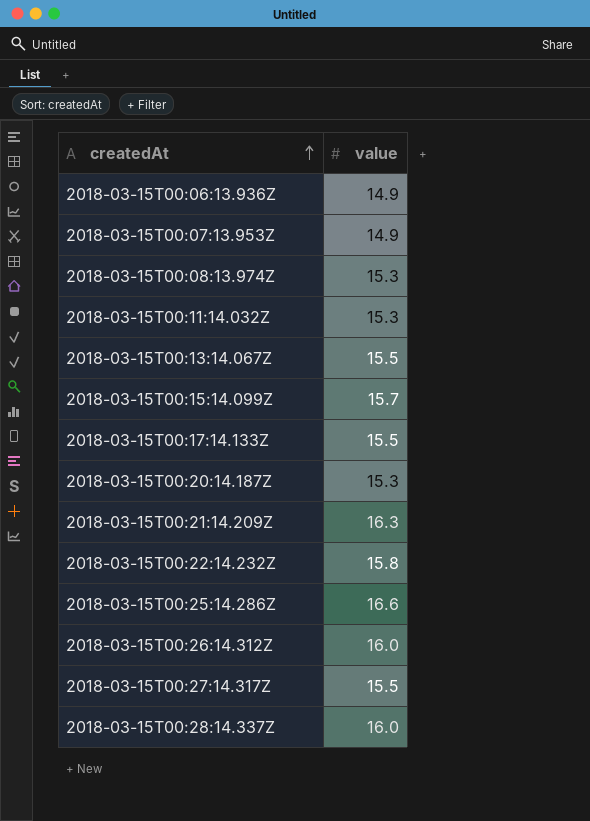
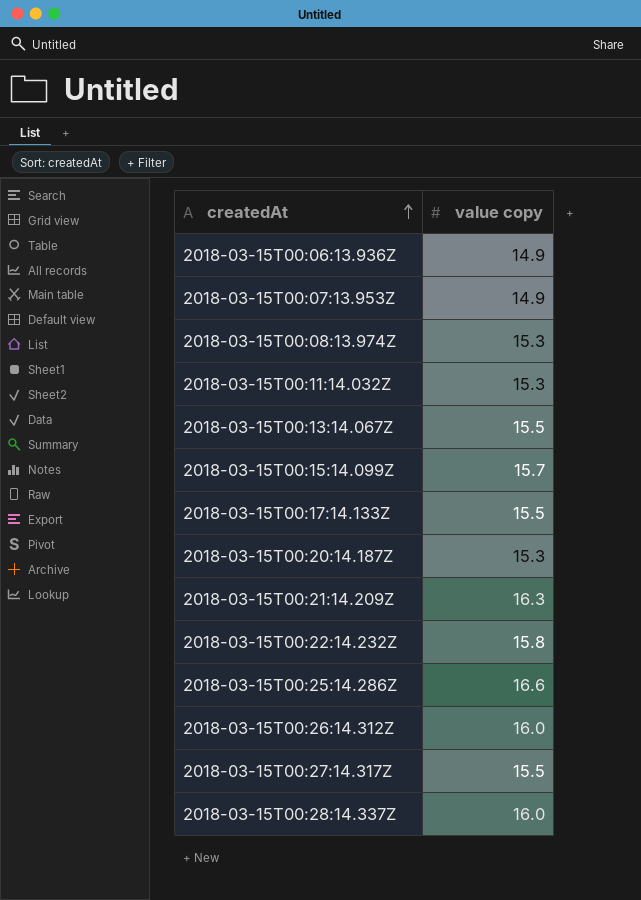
column name: value -> value copy

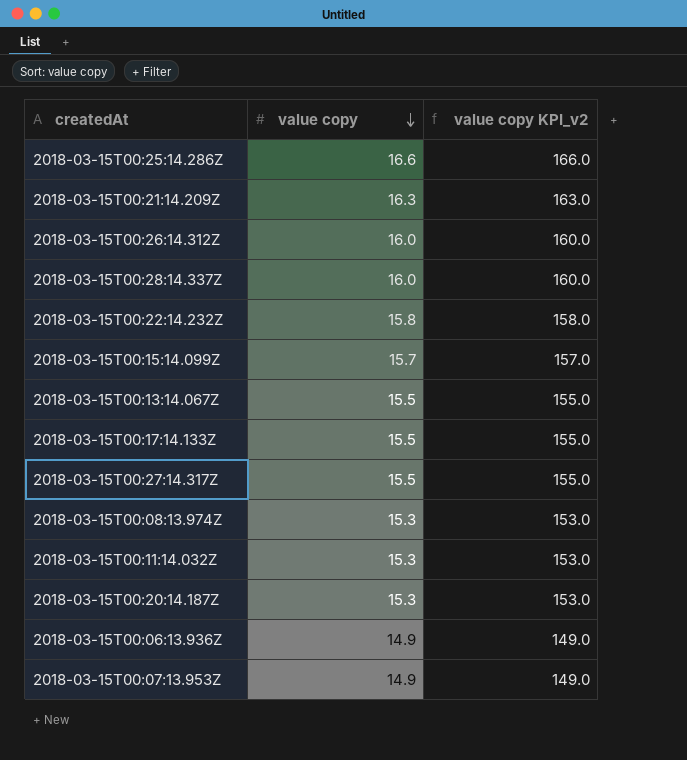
row order: createdAt ascending -> value copy descending
column value copy KPI_v2 | formula: none -> [value copy] * 10

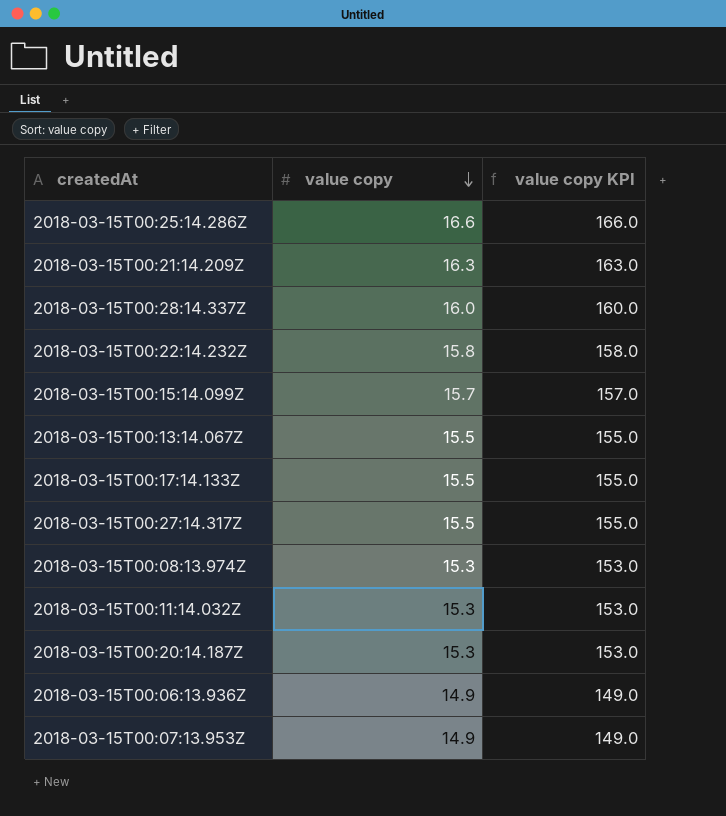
column name: value copy KPI_v2 -> value copy KPI
row 2018-03-15T00:26:14.312Z: 16.0 | 160.0 -> none

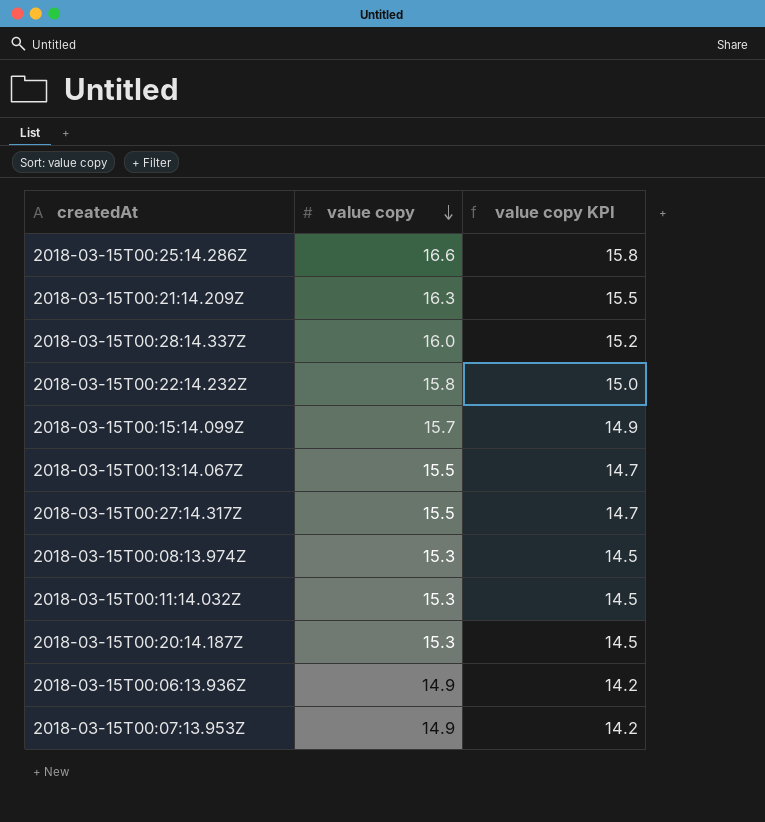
column value copy KPI | formula: [value copy] * 10 -> [value copy] * 0.95
row 2018-03-15T00:17:14.133Z: 15.5 | 155.0 -> none

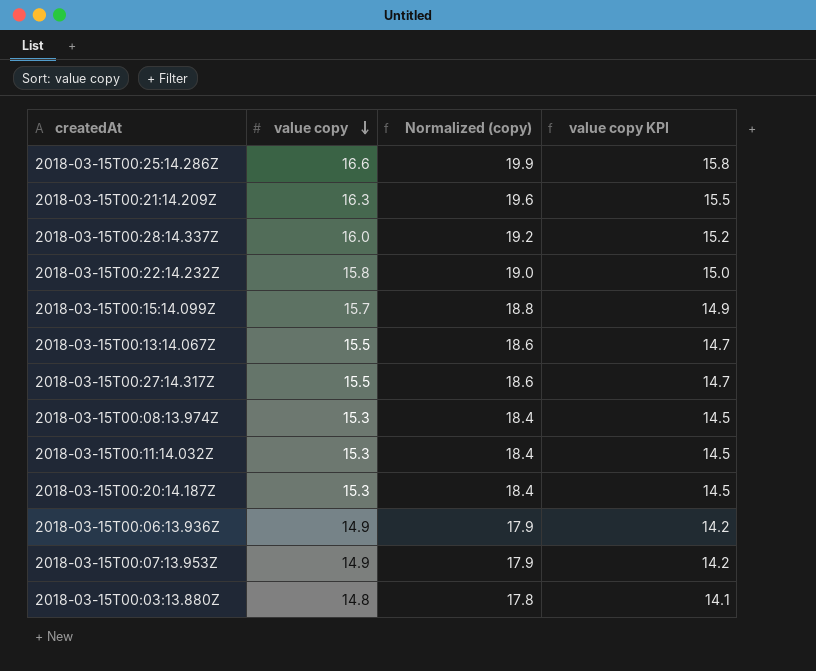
column Normalized (copy) | formula: none -> [value copy] * 1.2
row 2018-03-15T00:03:13.880Z: none -> 14.8 | 17.8 | 14.1

